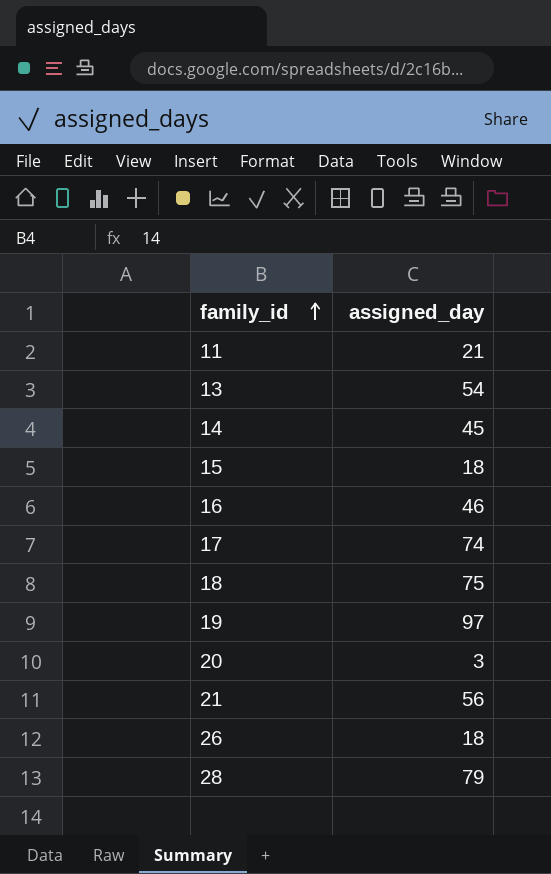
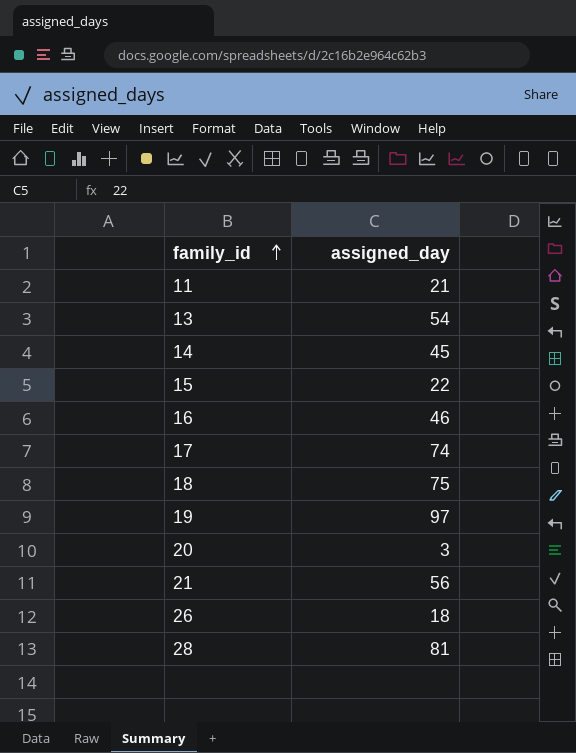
15 | assigned_day: 18 -> 22
28 | assigned_day: 79 -> 81

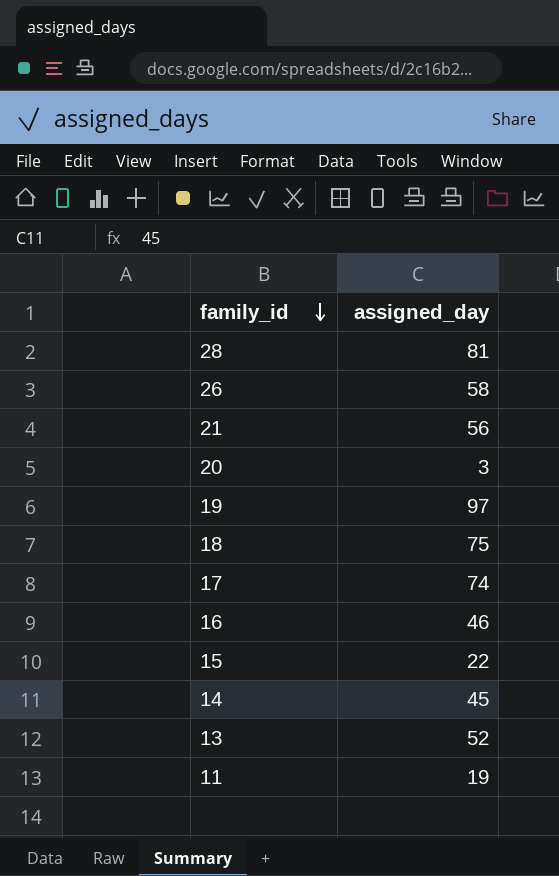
row order: family_id ascending -> family_id descending
26 | assigned_day: 18 -> 58
13 | assigned_day: 54 -> 52
11 | assigned_day: 21 -> 19

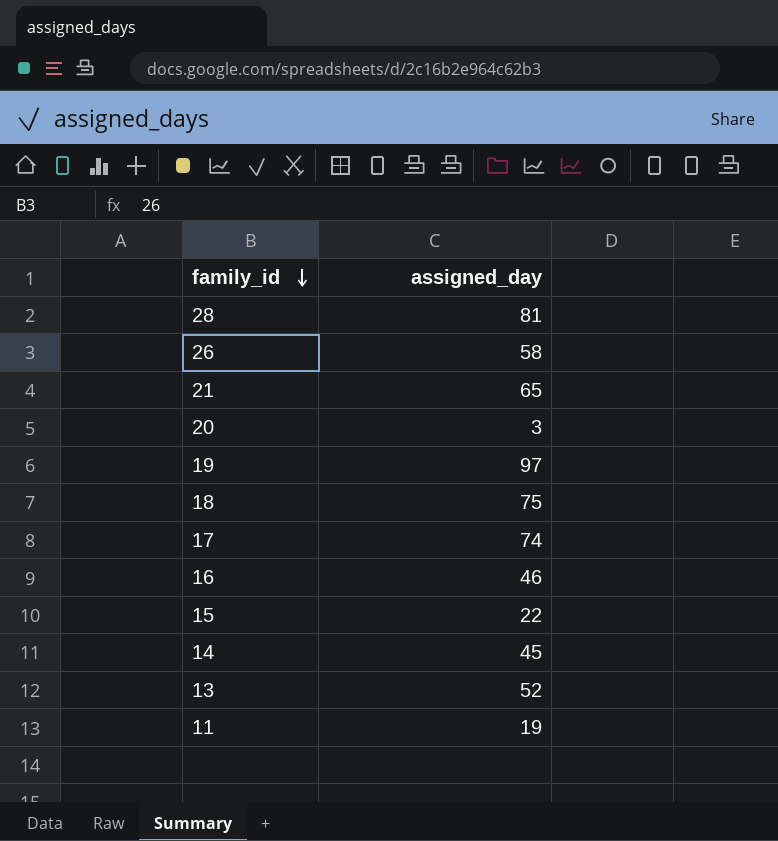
21 | assigned_day: 56 -> 65

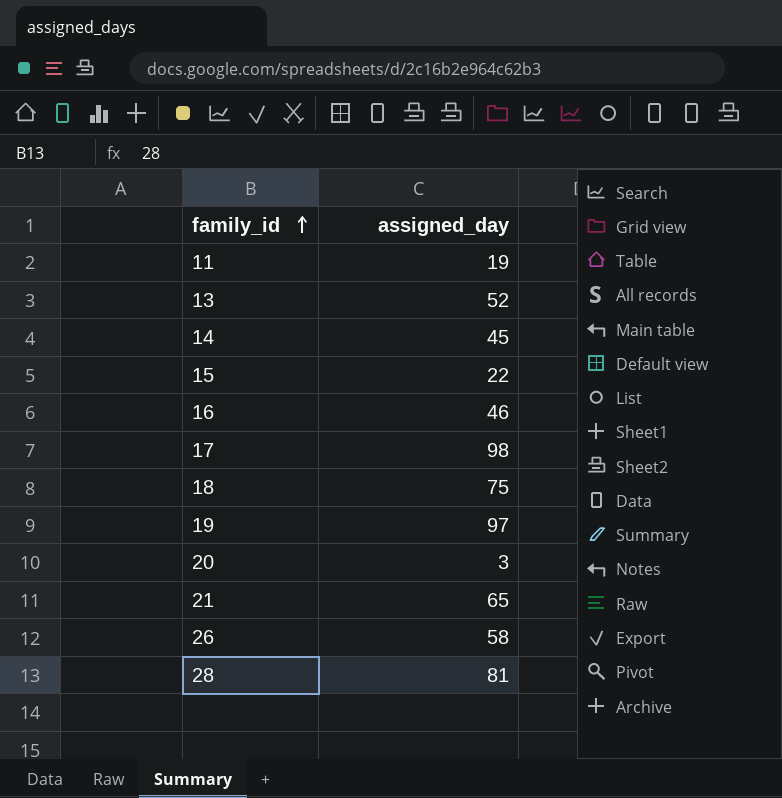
row order: family_id descending -> family_id ascending
17 | assigned_day: 74 -> 98

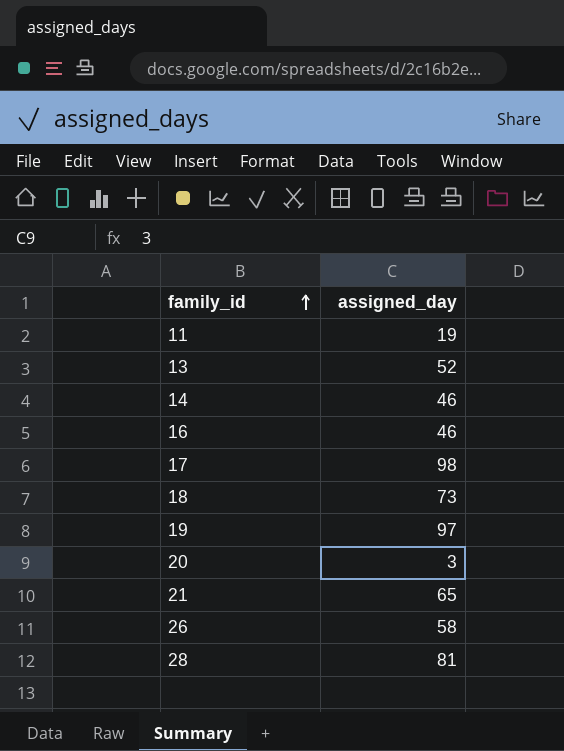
row 15: 22 -> none
14 | assigned_day: 45 -> 46
18 | assigned_day: 75 -> 73

